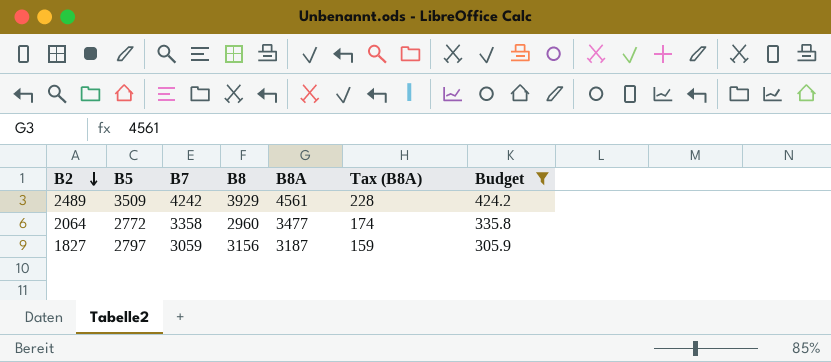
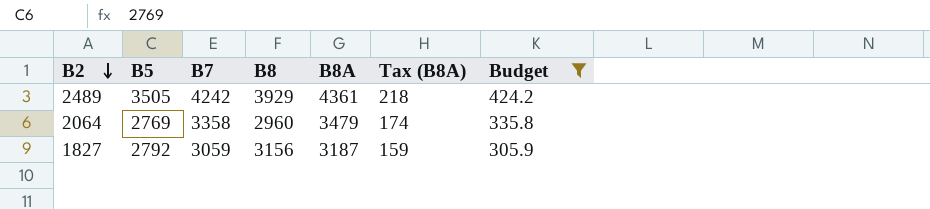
2489 | B5: 3509 -> 3505
2489 | B8A: 4561 -> 4361
2489 | Tax (B8A): 228 -> 218
2064 | B5: 2772 -> 2769
2064 | B8A: 3477 -> 3479
1827 | B5: 2797 -> 2792

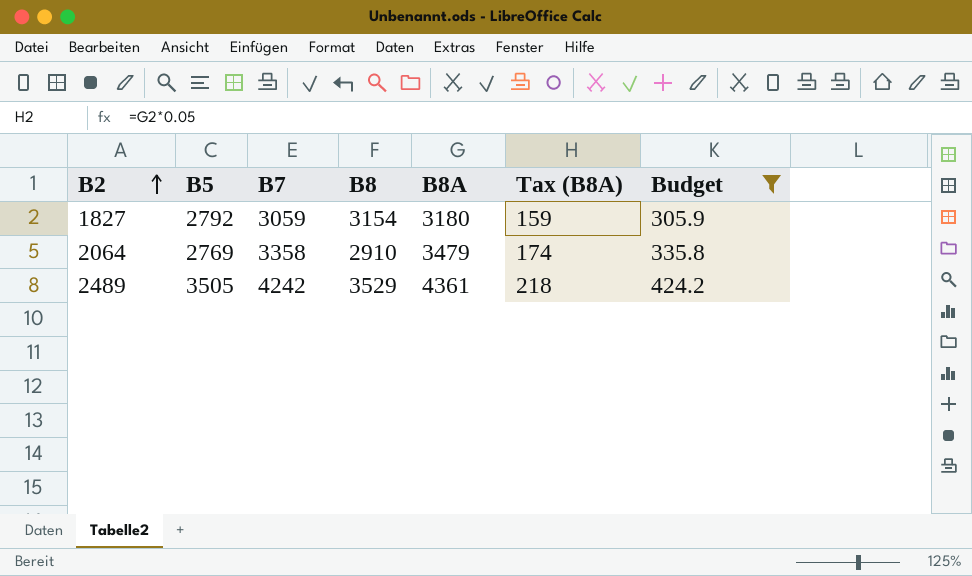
row order: B2 descending -> B2 ascending
1827 | B8: 3156 -> 3154
1827 | B8A: 3187 -> 3180
2064 | B8: 2960 -> 2910
2489 | B8: 3929 -> 3529

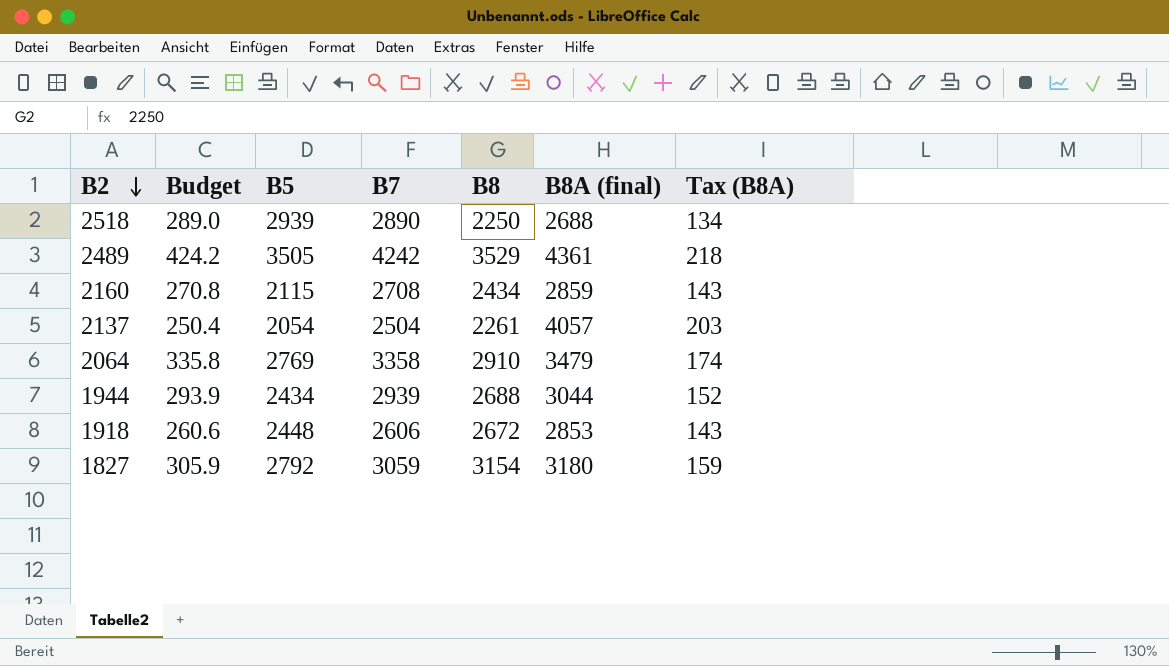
filter: Budget >= 305.9 -> none
row order: B2 ascending -> B2 descending
column Budget | position: 7 -> 2
column name: B8A -> B8A (final)

